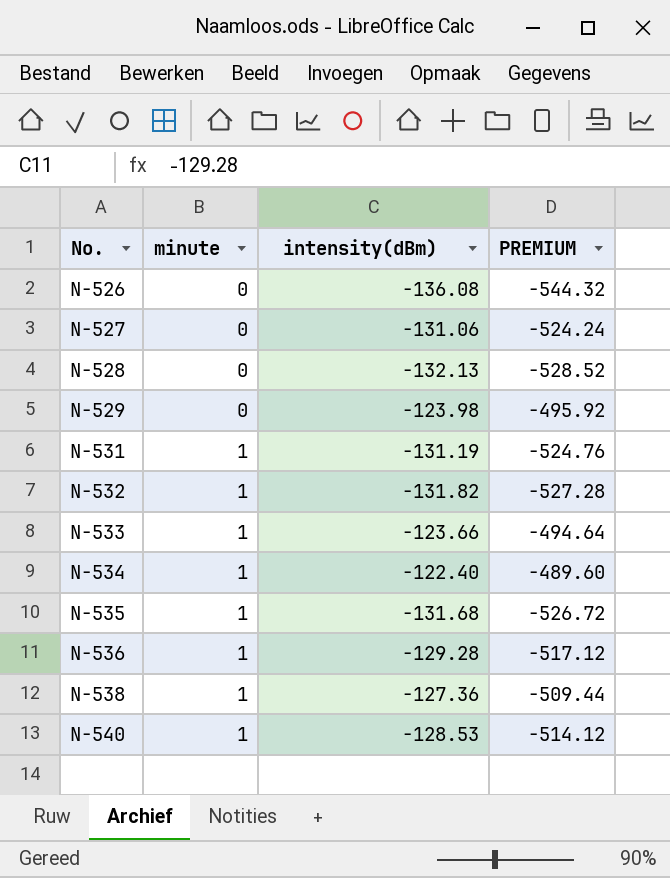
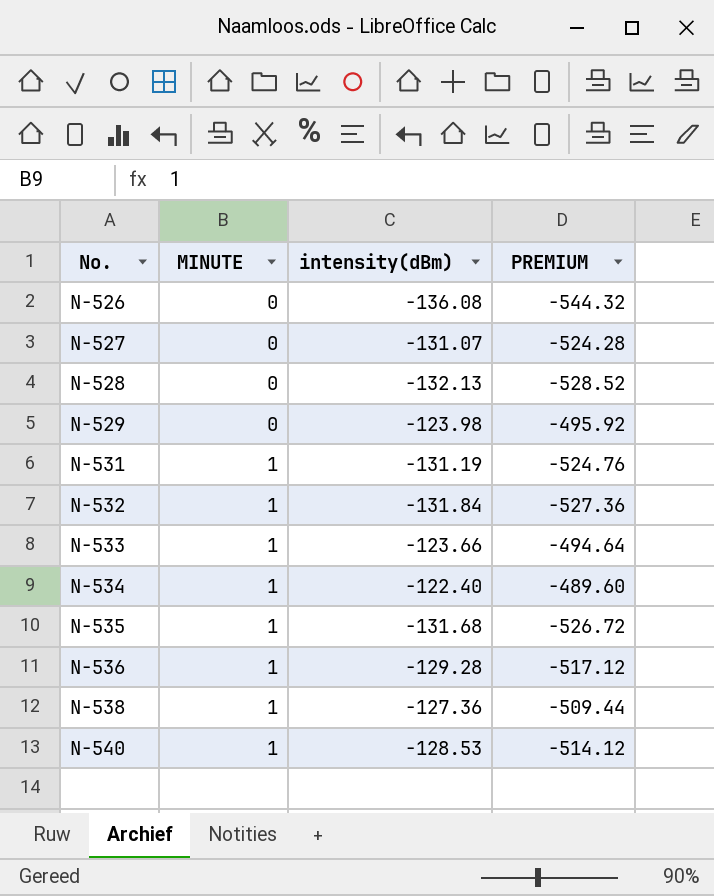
column name: minute -> MINUTE
N-527 | intensity(dBm): -131.06 -> -131.07
N-527 | PREMIUM: -524.24 -> -524.28
N-532 | intensity(dBm): -131.82 -> -131.84
N-532 | PREMIUM: -527.28 -> -527.36

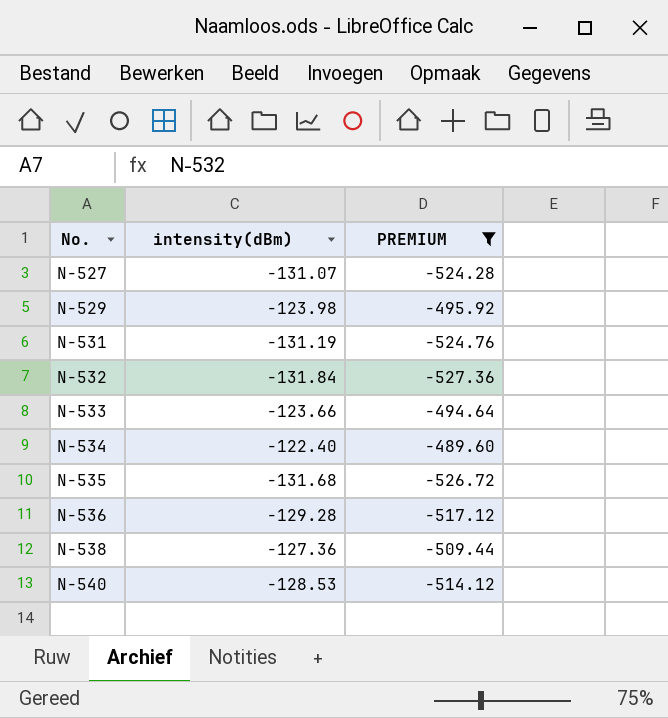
filter: none -> PREMIUM >= -527.36
column MINUTE | position: 2 -> none

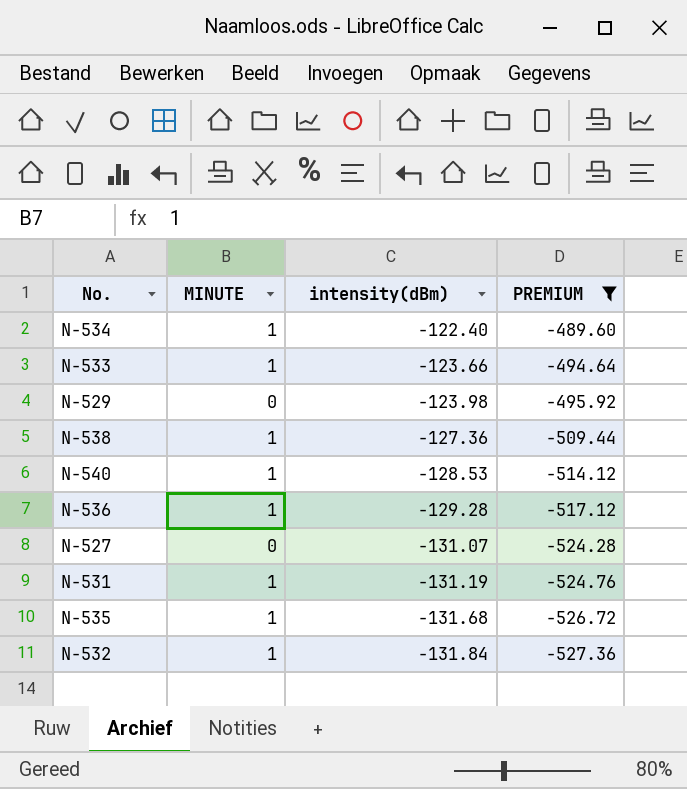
row order: No. ascending -> intensity(dBm) descending
column MINUTE | position: none -> 2

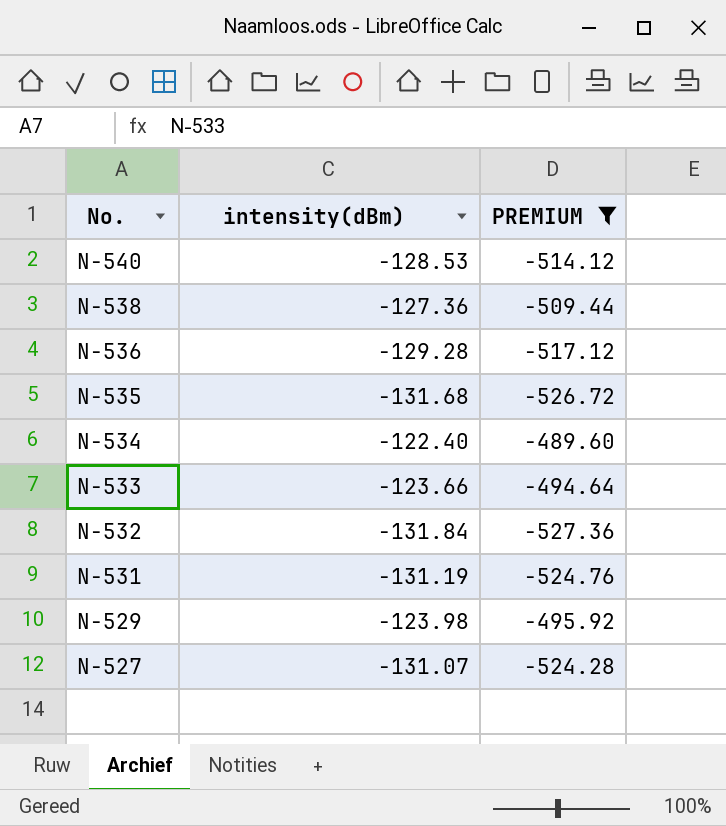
row order: intensity(dBm) descending -> No. descending
column MINUTE | position: 2 -> none

